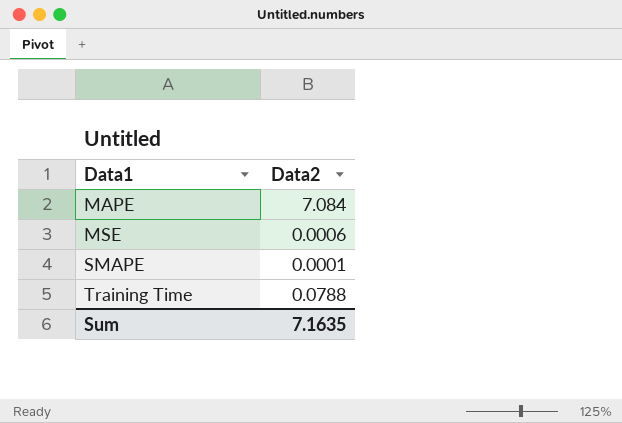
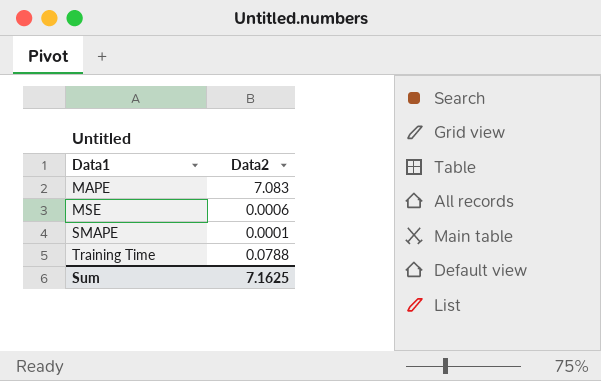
MAPE | Data2: 7.084 -> 7.083
Sum | Data2: 7.1635 -> 7.1625

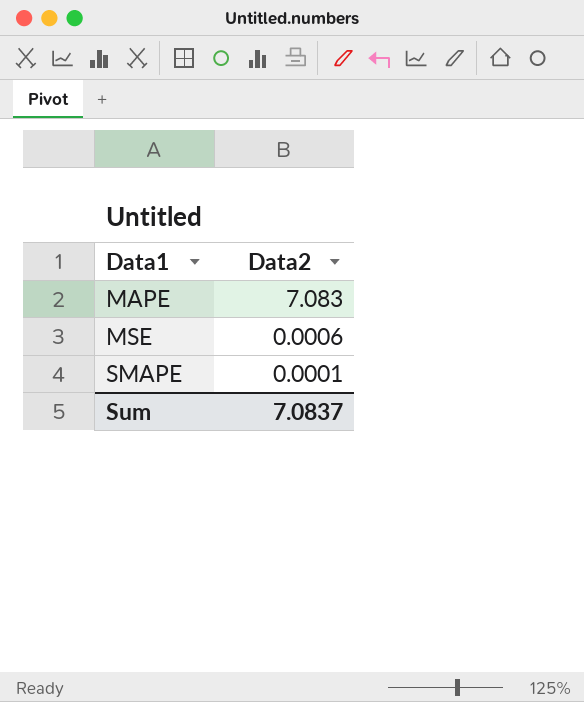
row Training Time: 0.0788 -> none
Sum | Data2: 7.1625 -> 7.0837

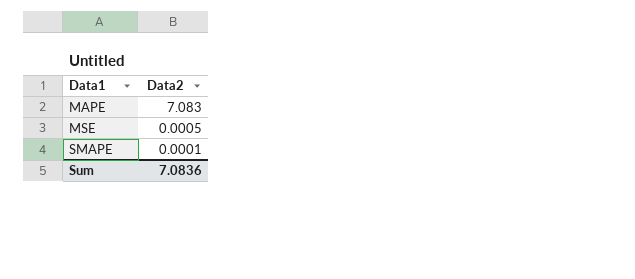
MSE | Data2: 0.0006 -> 0.0005
Sum | Data2: 7.0837 -> 7.0836

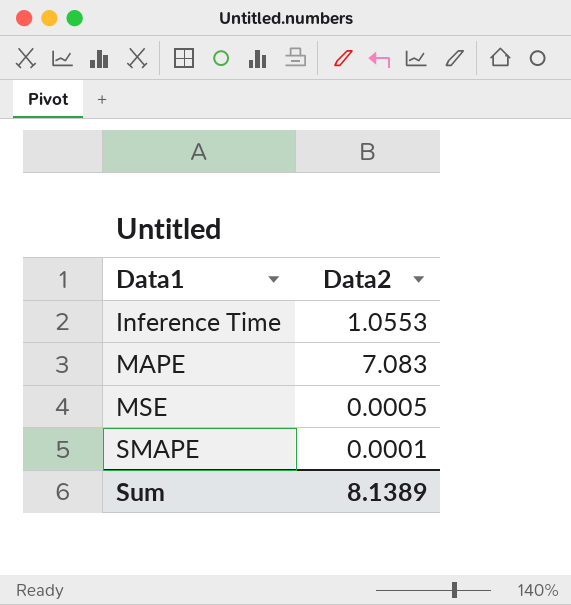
row Inference Time: none -> 1.0553
Sum | Data2: 7.0836 -> 8.1389

